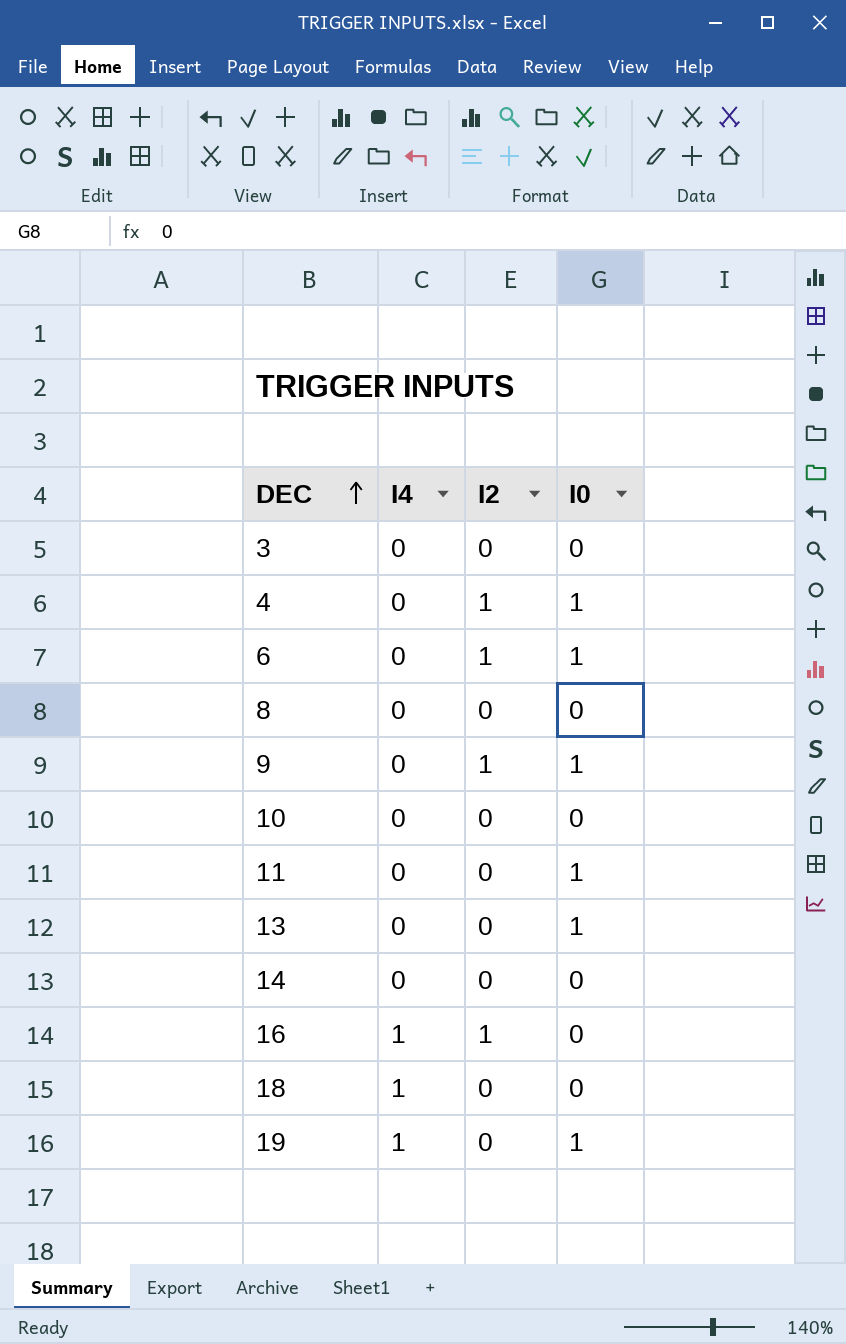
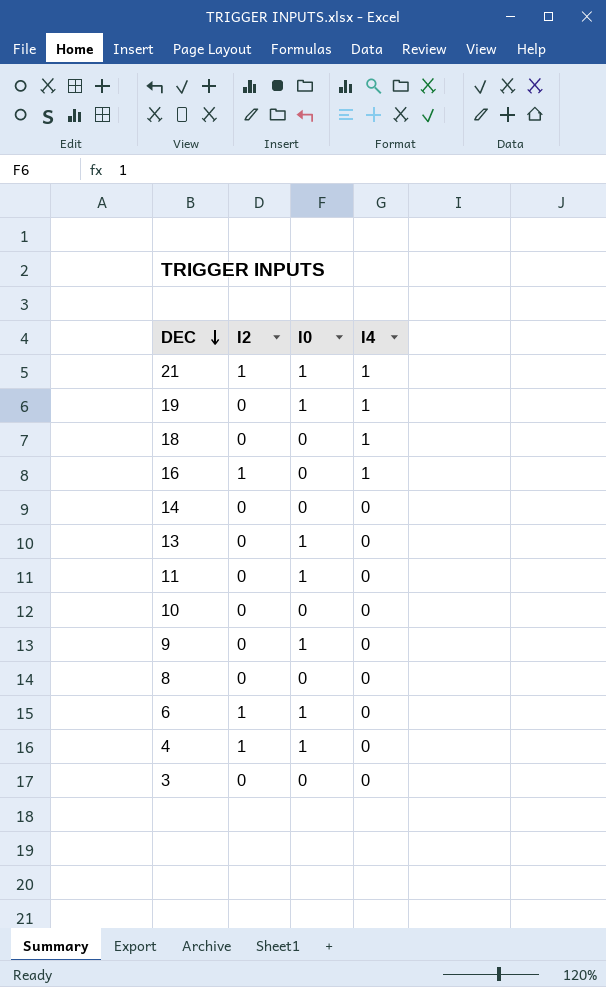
row order: DEC ascending -> DEC descending
column I4 | position: 2 -> 4
row 21: none -> 1 | 1 | 1
9 | I2: 1 -> 0

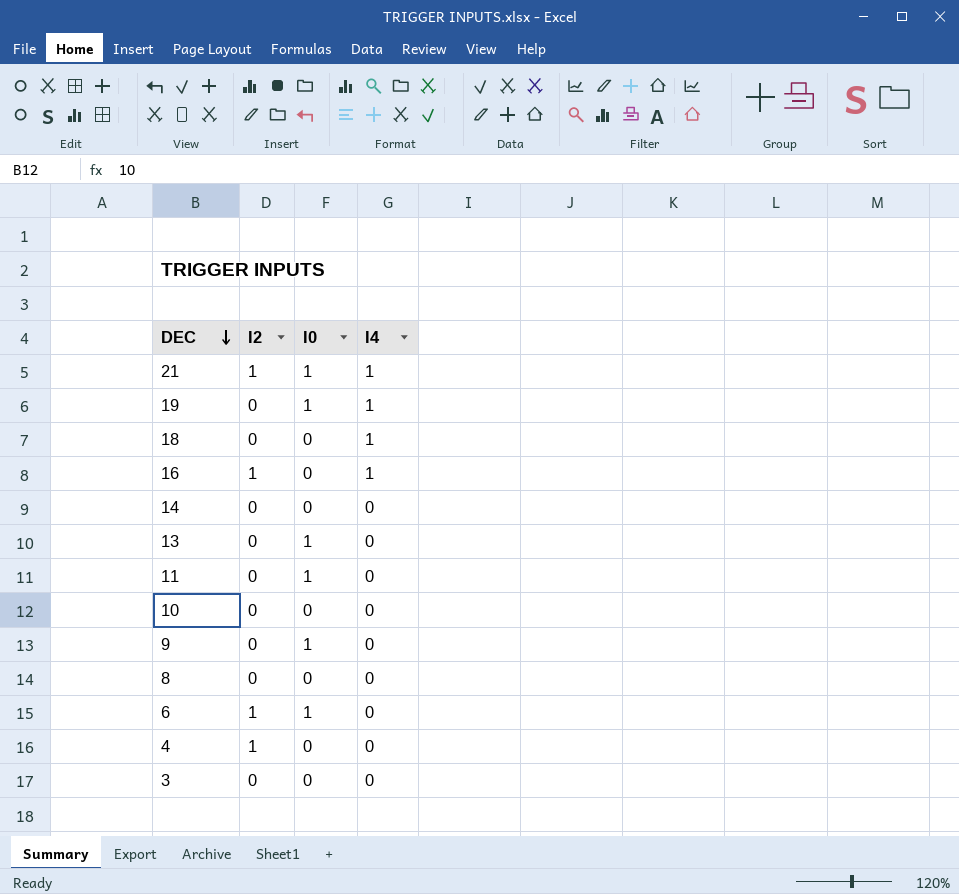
4 | I0: 1 -> 0

